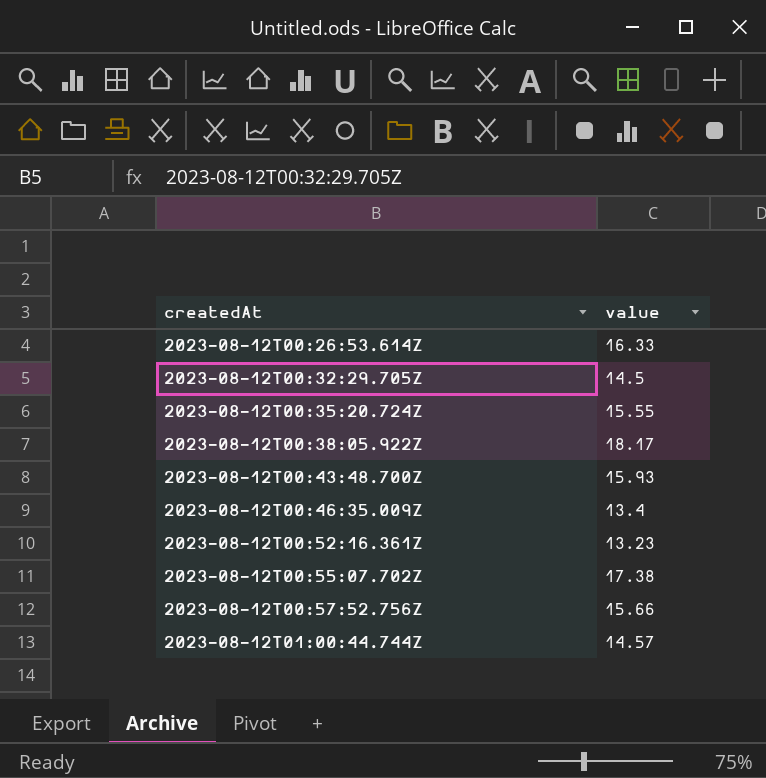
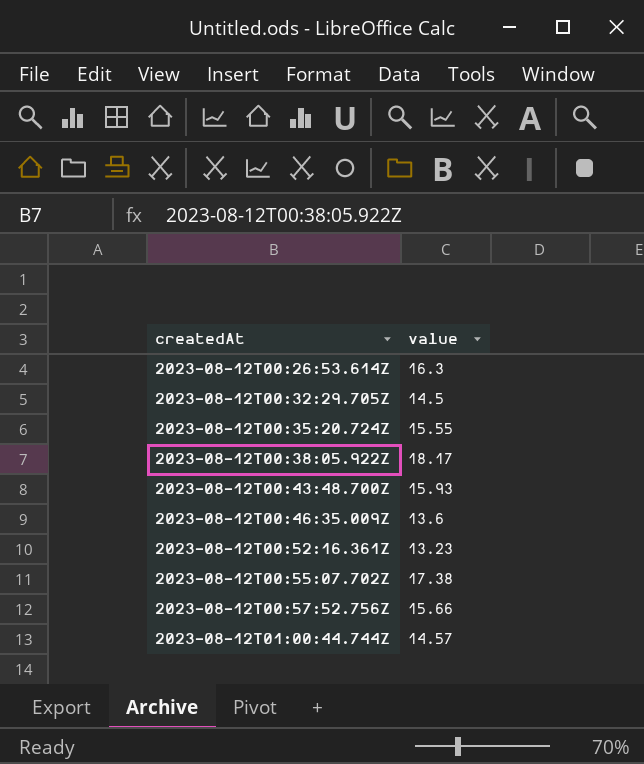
2023-08-12T00:26:53.614Z | value: 16.33 -> 16.3
2023-08-12T00:46:35.009Z | value: 13.4 -> 13.6

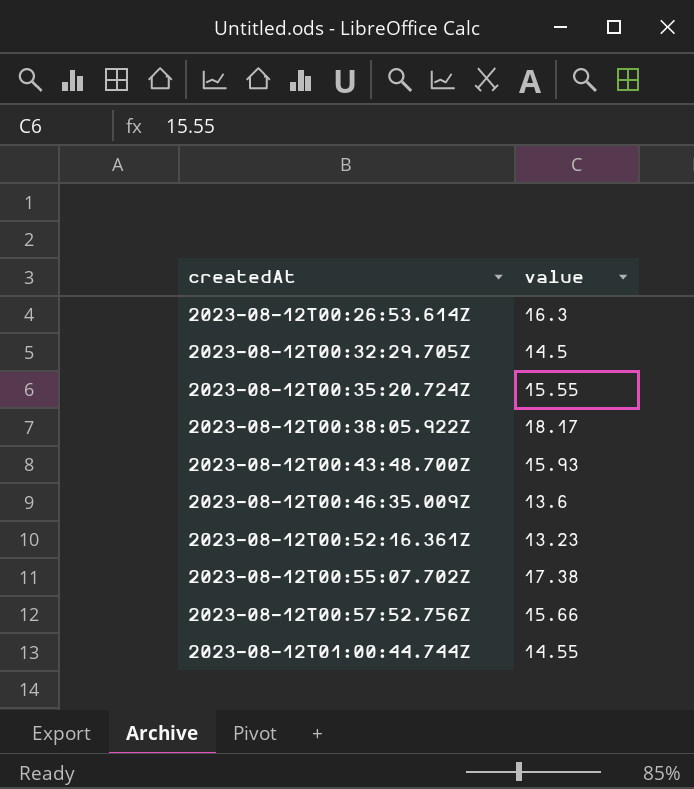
2023-08-12T01:00:44.744Z | value: 14.57 -> 14.55

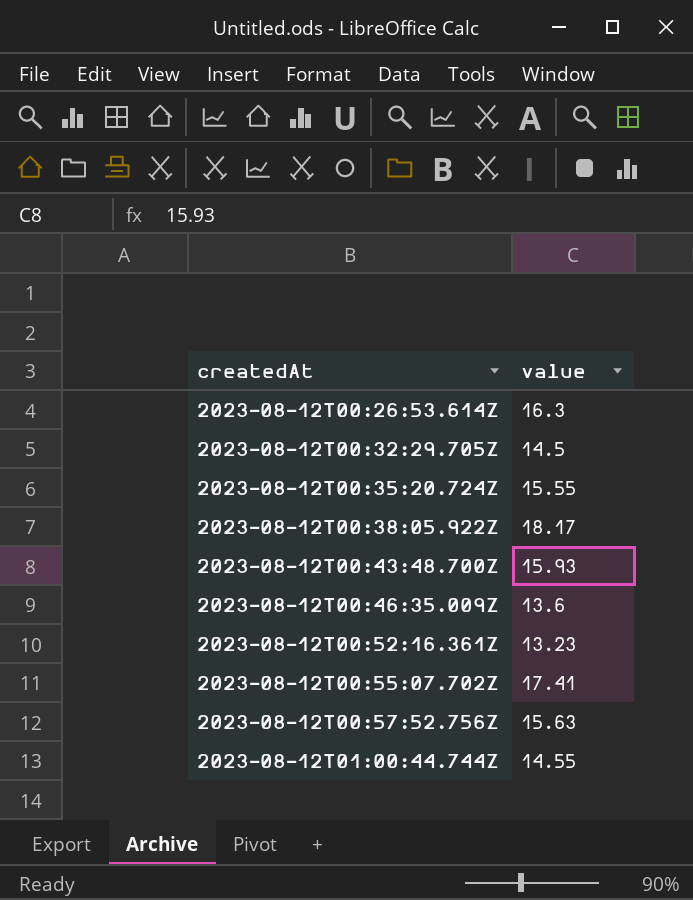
2023-08-12T00:55:07.702Z | value: 17.38 -> 17.41
2023-08-12T00:57:52.756Z | value: 15.66 -> 15.63

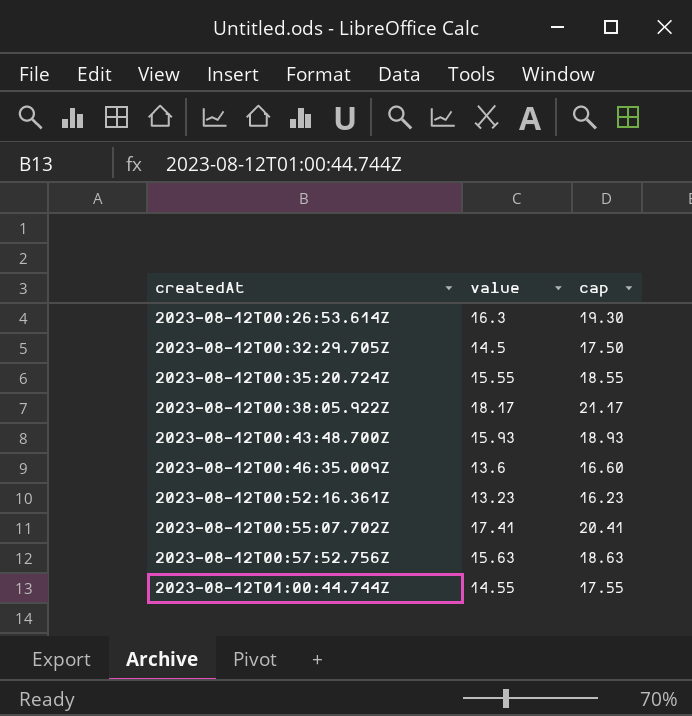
column cap | formula: none -> [value] + 3

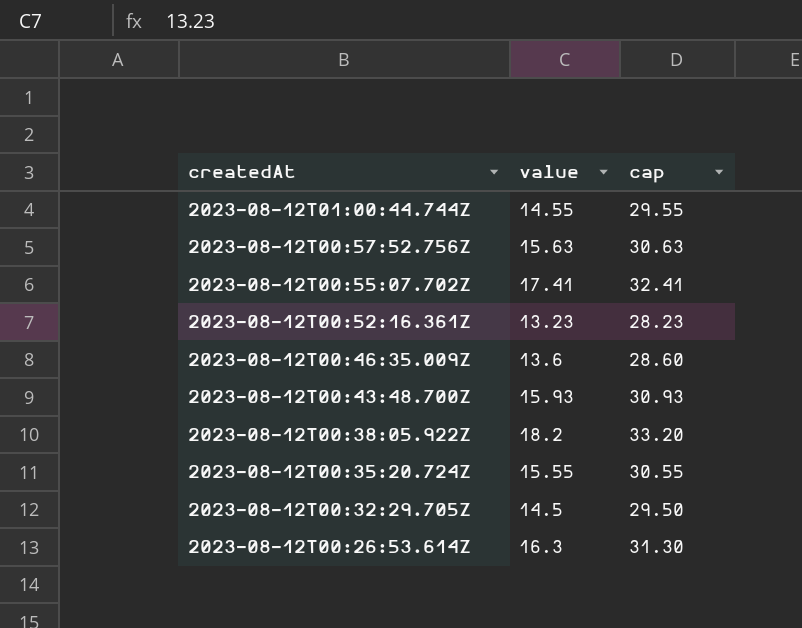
row order: createdAt ascending -> createdAt descending
column cap | formula: [value] + 3 -> [value] + 15
2023-08-12T00:38:05.922Z | value: 18.17 -> 18.2

